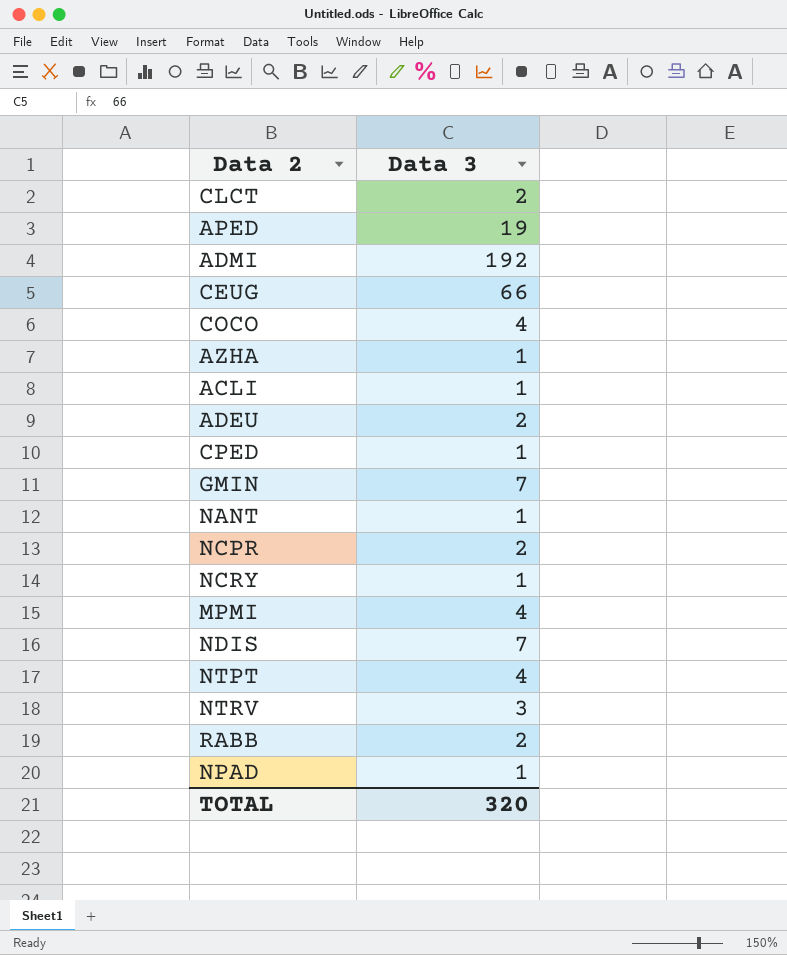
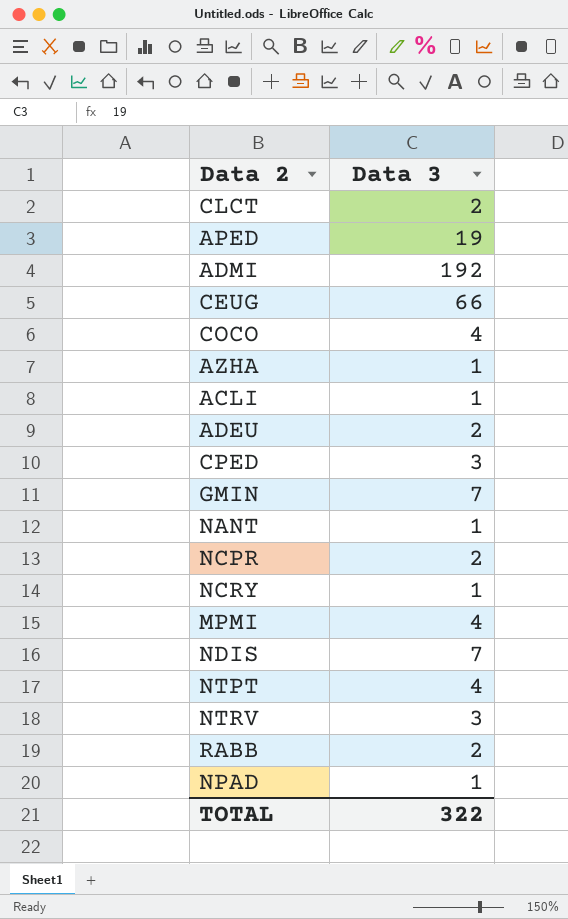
CPED | Data 3: 1 -> 3
TOTAL | Data 3: 320 -> 322

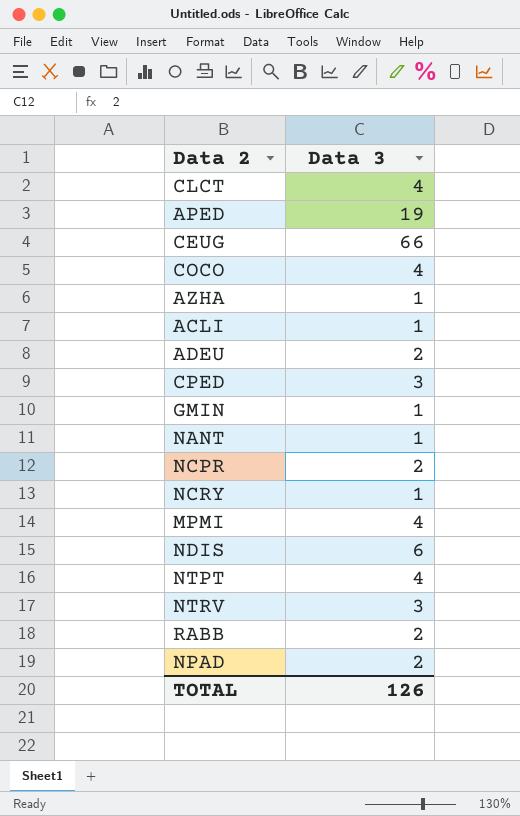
row ADMI: 192 -> none
CLCT | Data 3: 2 -> 4
GMIN | Data 3: 7 -> 1
NDIS | Data 3: 7 -> 6
NPAD | Data 3: 1 -> 2
TOTAL | Data 3: 322 -> 126

